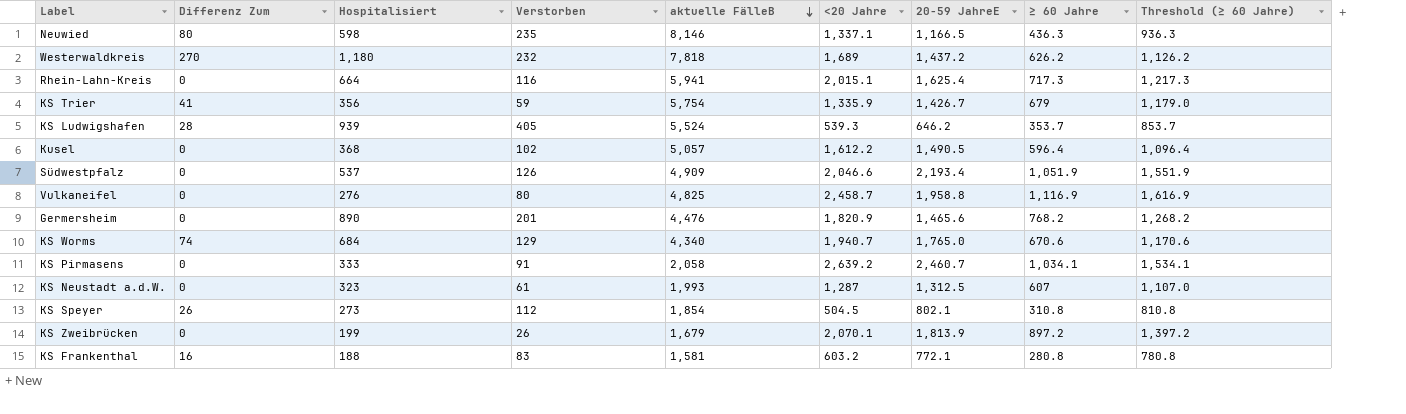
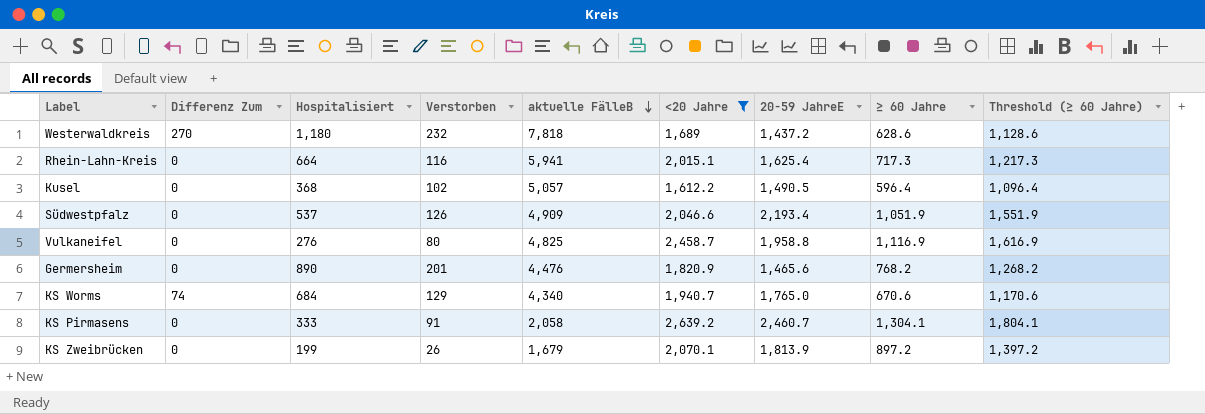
filter: none -> <20 Jahre >= 1,612.2
Westerwaldkreis | ≥ 60 Jahre: 626.2 -> 628.6
Westerwaldkreis | Threshold (≥ 60 Jahre): 1,126.2 -> 1,128.6
KS Pirmasens | ≥ 60 Jahre: 1,034.1 -> 1,304.1
KS Pirmasens | Threshold (≥ 60 Jahre): 1,534.1 -> 1,804.1

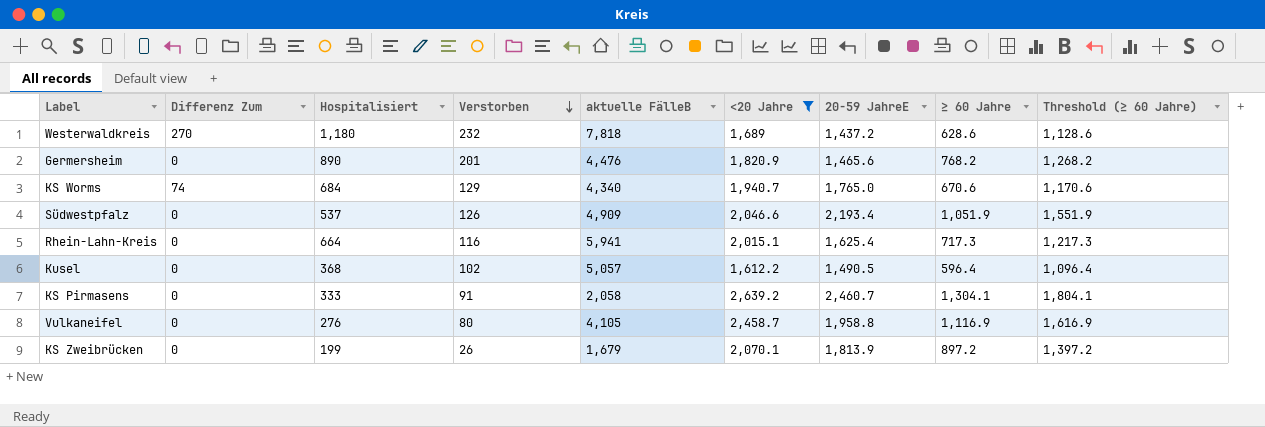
row order: aktuelle FälleB descending -> Verstorben descending
Vulkaneifel | aktuelle FälleB: 4,825 -> 4,105

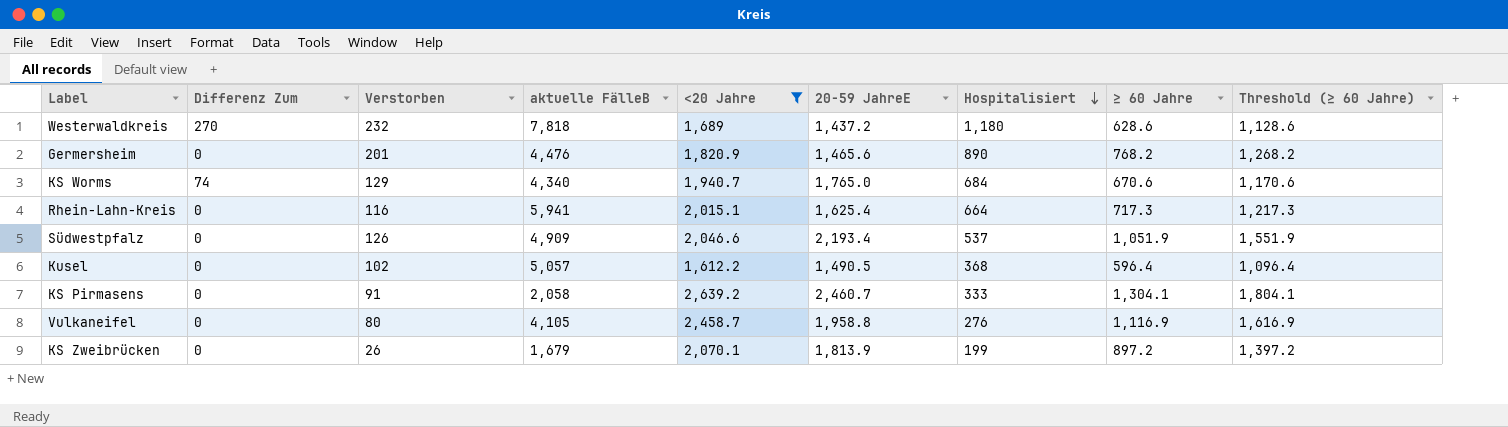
row order: Verstorben descending -> Hospitalisiert descending
column Hospitalisiert | position: 3 -> 7

